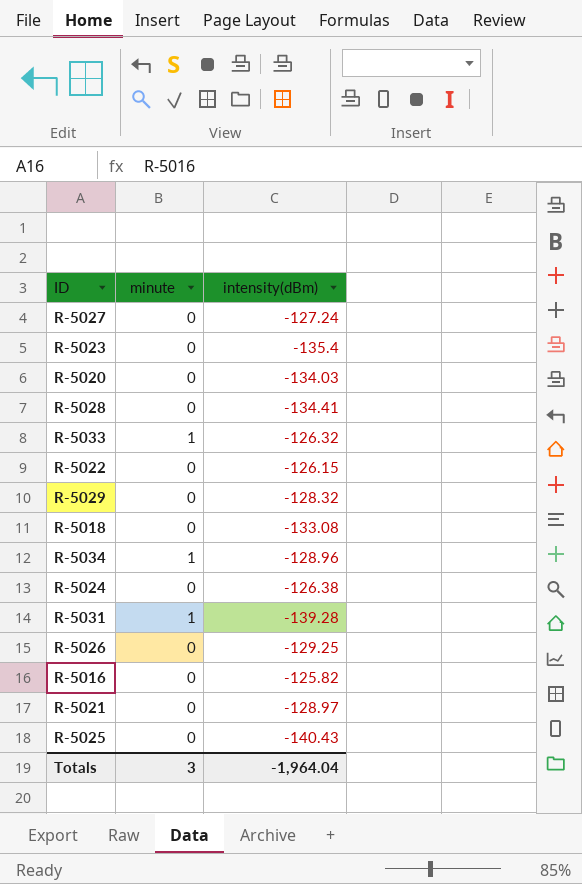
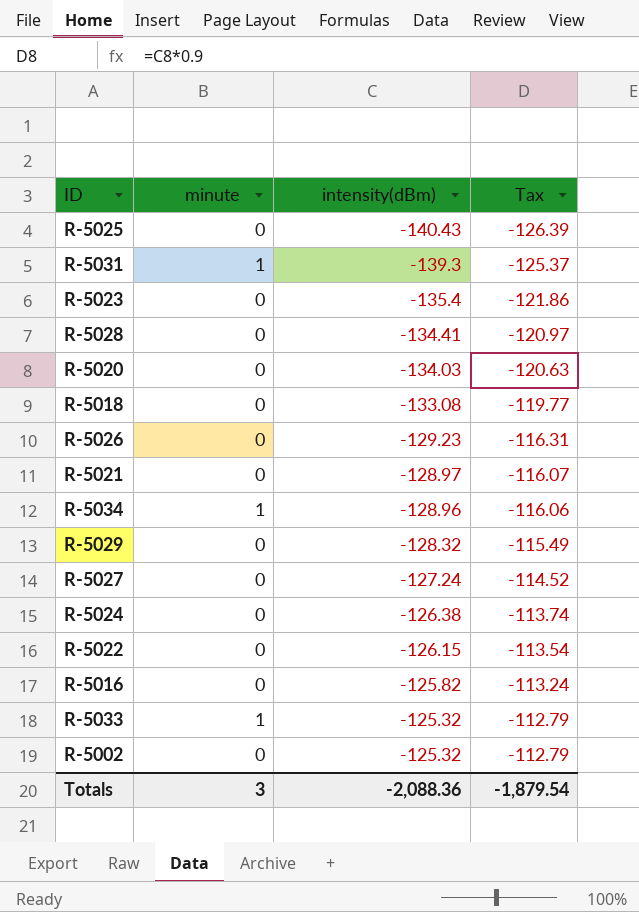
row order: none -> intensity(dBm) ascending
column Tax | formula: none -> [intensity(dBm)] * 0.9
R-5031 | intensity(dBm): -139.28 -> -139.3
R-5026 | intensity(dBm): -129.25 -> -129.23
R-5033 | intensity(dBm): -126.32 -> -125.32
row R-5002: none -> 0 | -125.32 | -112.79
Totals | intensity(dBm): -1,964.04 -> -2,088.36

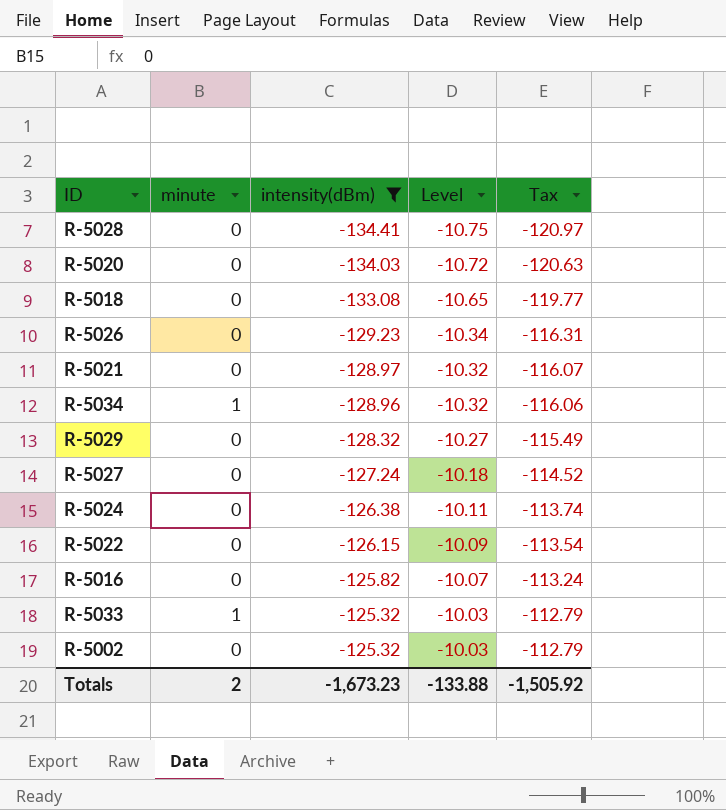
filter: none -> intensity(dBm) >= -134.41
column Level | formula: none -> [intensity(dBm)] * 0.08
Totals | minute: 3 -> 2
Totals | intensity(dBm): -2,088.36 -> -1,673.23
Totals | Tax: -1,879.54 -> -1,505.92

